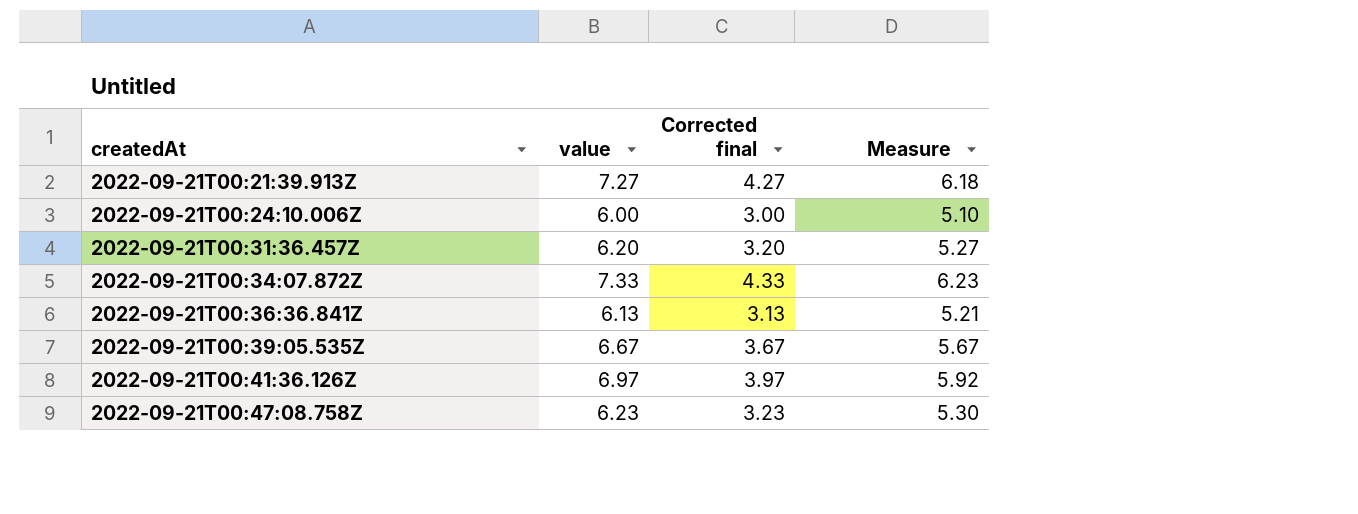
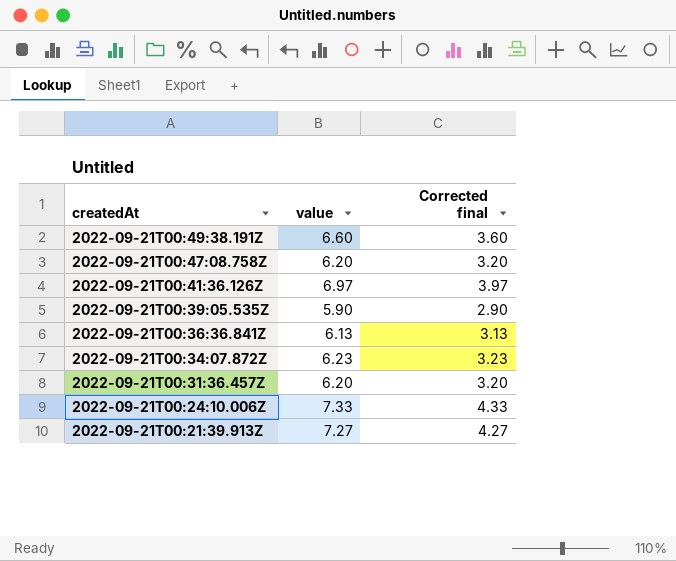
row order: createdAt ascending -> createdAt descending
column Measure | formula: [value] * 0.85 -> none
row 2022-09-21T00:49:38.191Z: none -> 6.60 | 3.60
2022-09-21T00:47:08.758Z | value: 6.23 -> 6.20
2022-09-21T00:47:08.758Z | Corrected final: 3.23 -> 3.20
2022-09-21T00:39:05.535Z | value: 6.67 -> 5.90
2022-09-21T00:39:05.535Z | Corrected final: 3.67 -> 2.90
2022-09-21T00:34:07.872Z | value: 7.33 -> 6.23
2022-09-21T00:34:07.872Z | Corrected final: 4.33 -> 3.23
2022-09-21T00:24:10.006Z | value: 6.00 -> 7.33
2022-09-21T00:24:10.006Z | Corrected final: 3.00 -> 4.33

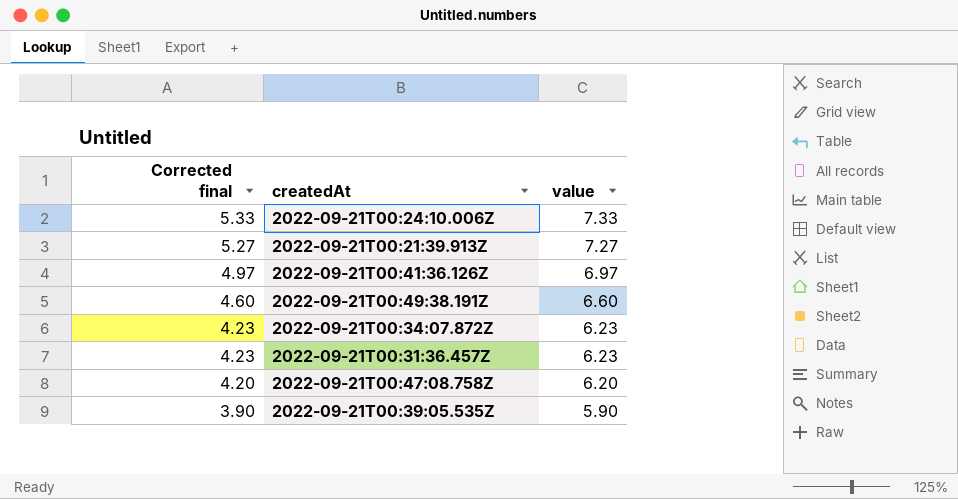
row order: createdAt descending -> Corrected final descending
column Corrected final | formula: [value] - 3 -> [value] - 2
column Corrected final | position: 3 -> 1
row 2022-09-21T00:36:36.841Z: 6.13 | 3.13 -> none
2022-09-21T00:31:36.457Z | value: 6.20 -> 6.23

